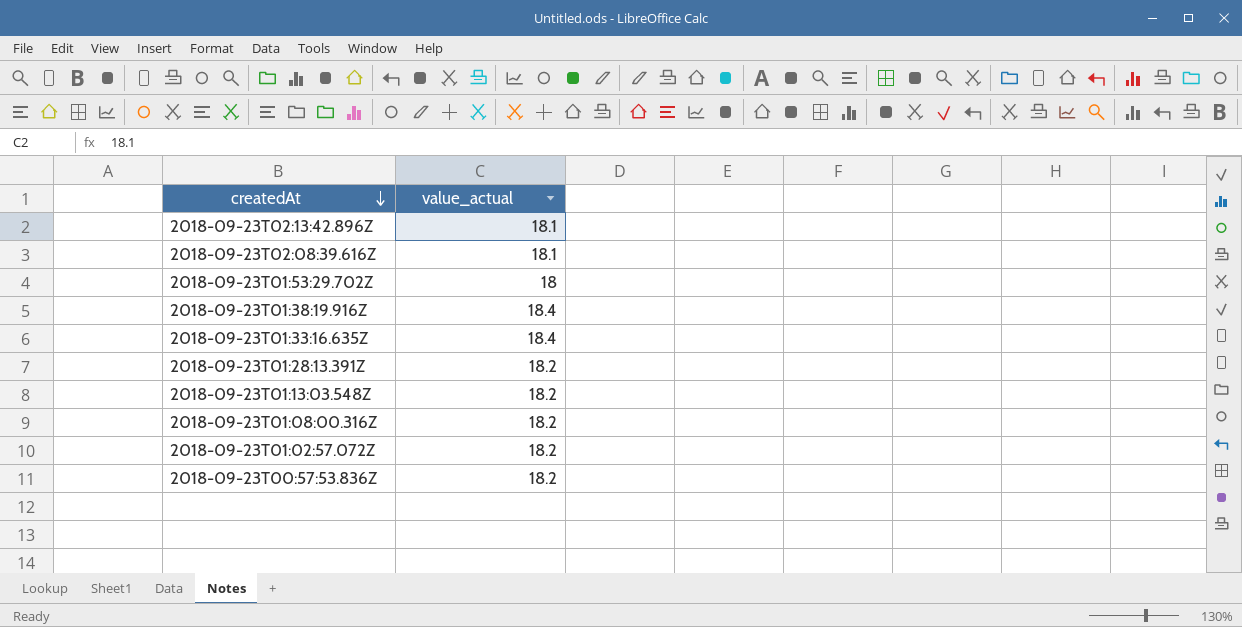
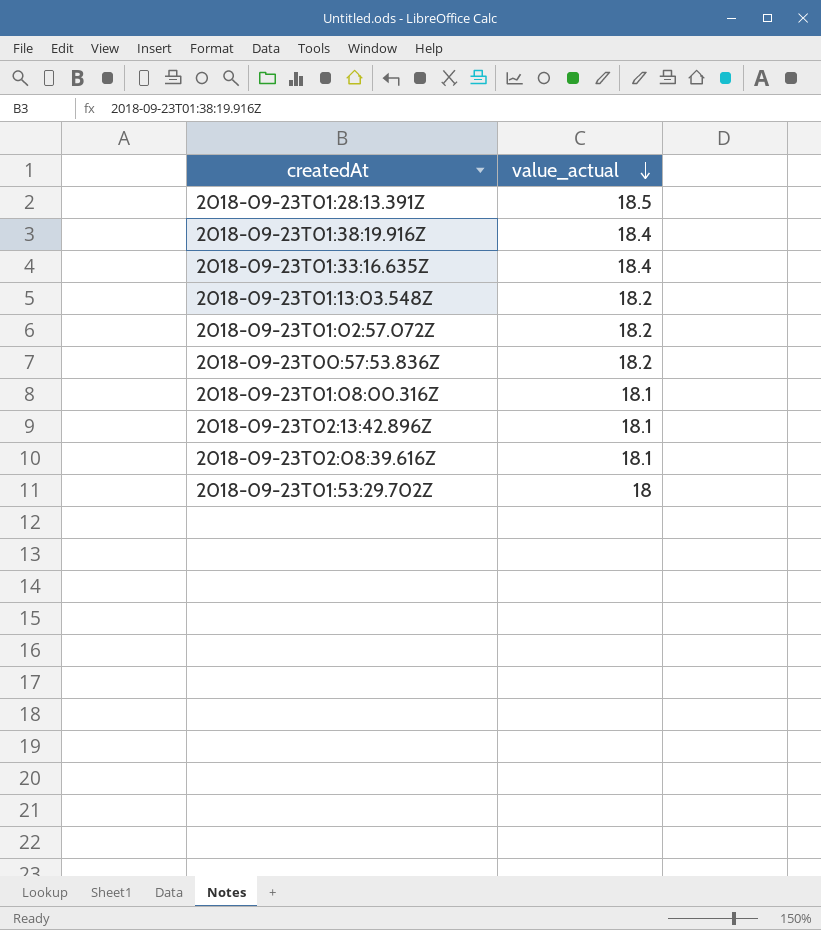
row order: createdAt descending -> value_actual descending
2018-09-23T01:28:13.391Z | value_actual: 18.2 -> 18.5
2018-09-23T01:08:00.316Z | value_actual: 18.2 -> 18.1

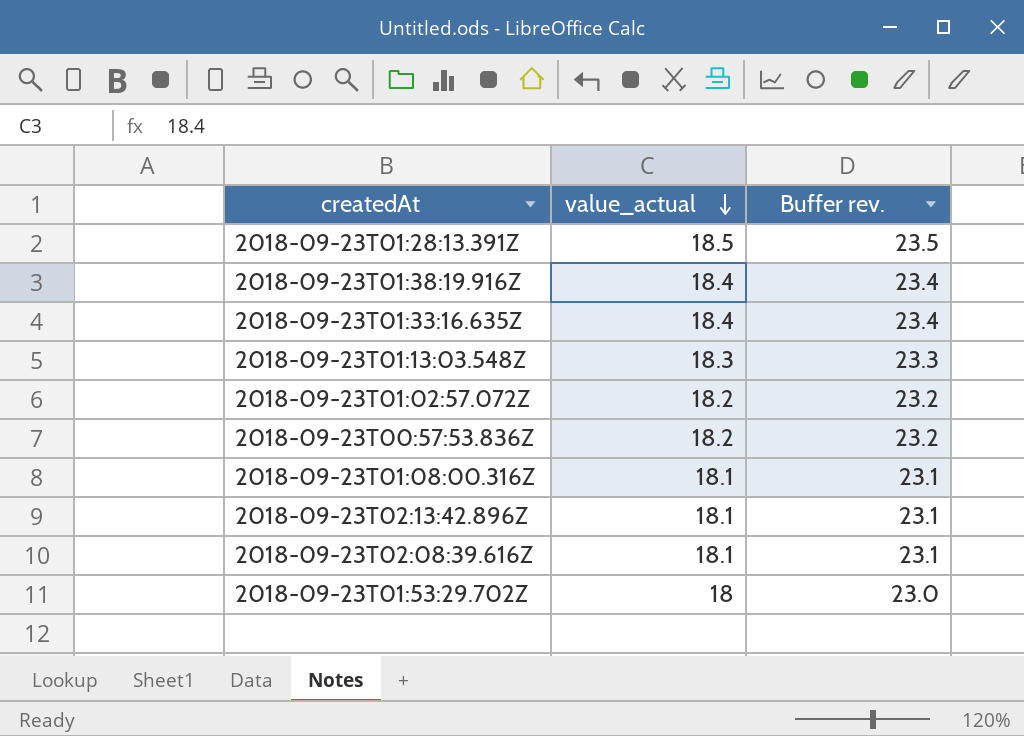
column Buffer rev. | formula: none -> [value_actual] + 5
2018-09-23T01:13:03.548Z | value_actual: 18.2 -> 18.3

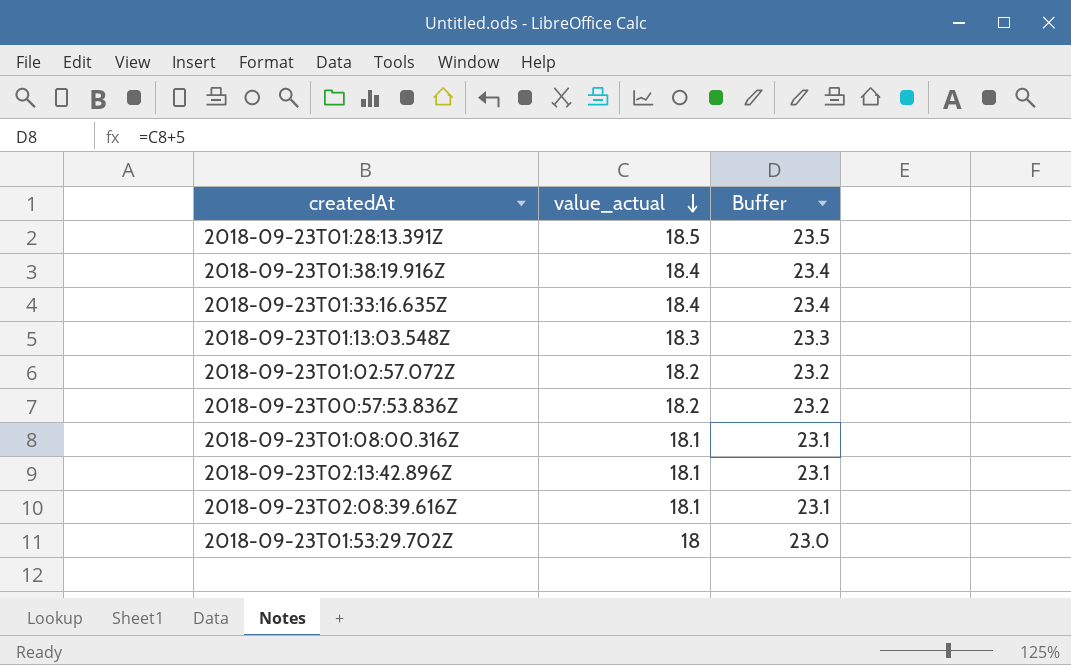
column name: Buffer rev. -> Buffer

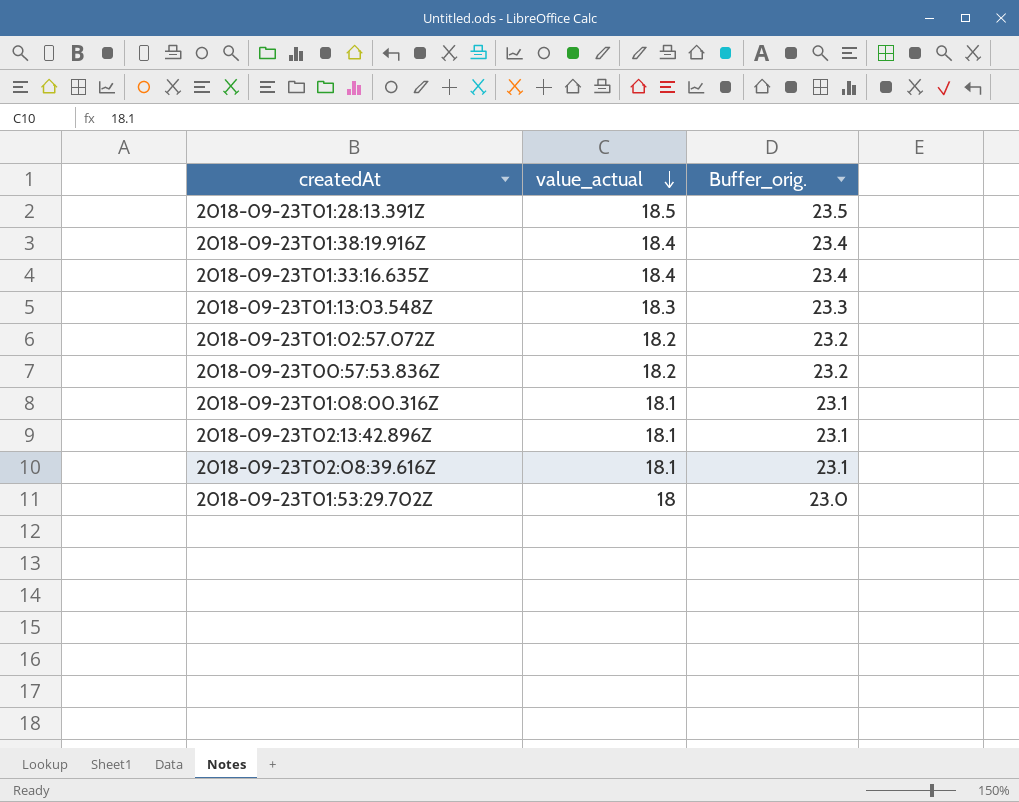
column name: Buffer -> Buffer_orig.

